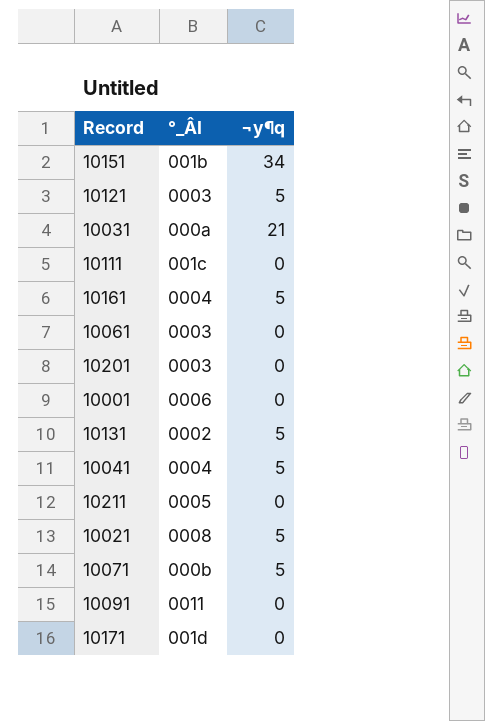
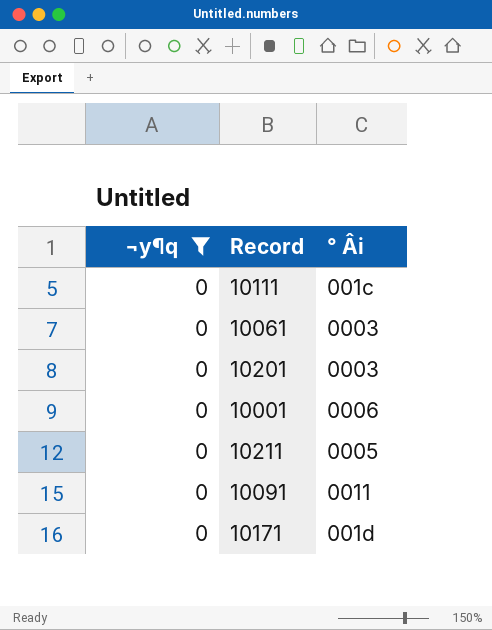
filter: none -> ¬y¶q = 0
column ¬y¶q | position: 3 -> 1
column name: °_ÂI -> ° Âi

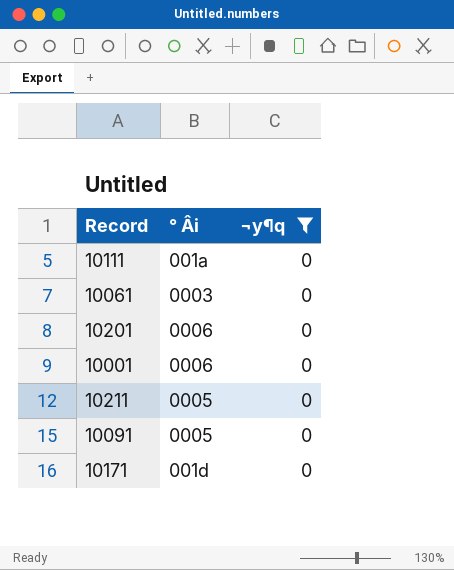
column ¬y¶q | position: 1 -> 3
10111 | ° Âi: 001c -> 001a
10201 | ° Âi: 0003 -> 0006
10091 | ° Âi: 0011 -> 0005

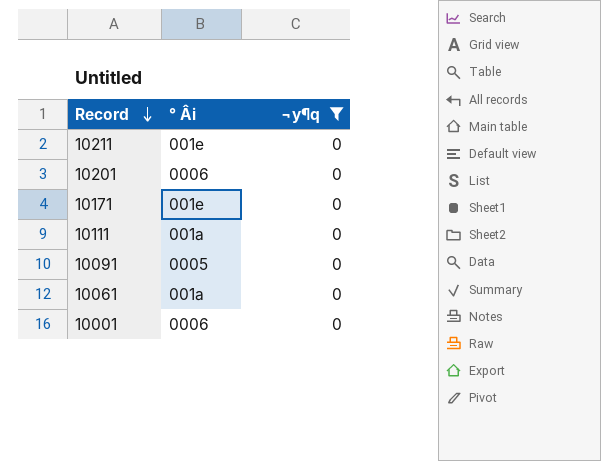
row order: none -> Record descending
10211 | ° Âi: 0005 -> 001e
10171 | ° Âi: 001d -> 001e
10061 | ° Âi: 0003 -> 001a

